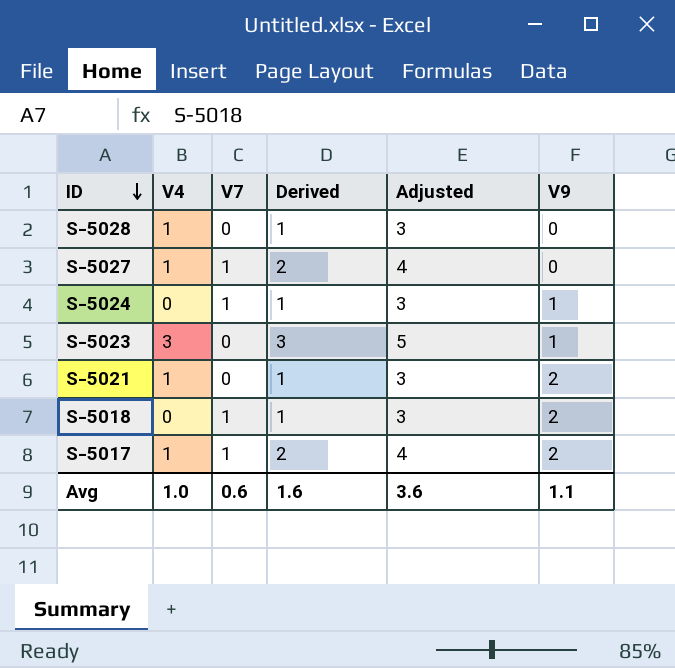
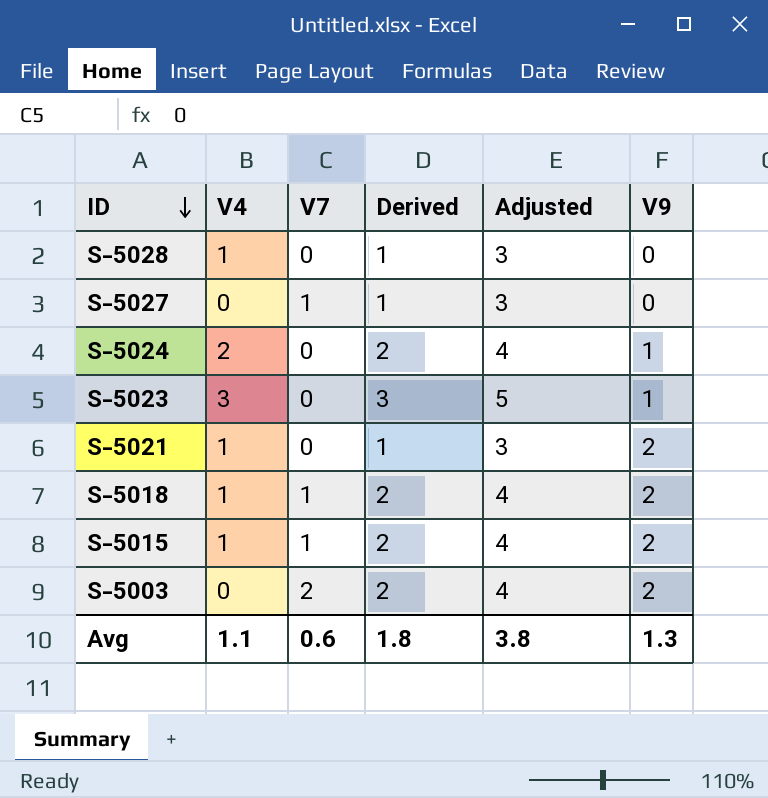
row S-5017: 1 | 1 | 2 | 4 | 2 -> none
S-5027 | V4: 1 -> 0
S-5027 | Derived: 2 -> 1
S-5027 | Adjusted: 4 -> 3
S-5024 | V4: 0 -> 2
S-5024 | V7: 1 -> 0
S-5024 | Derived: 1 -> 2
S-5024 | Adjusted: 3 -> 4
S-5018 | V4: 0 -> 1
S-5018 | Derived: 1 -> 2
S-5018 | Adjusted: 3 -> 4
row S-5015: none -> 1 | 1 | 2 | 4 | 2
row S-5003: none -> 0 | 2 | 2 | 4 | 2
Avg | V4: 1.0 -> 1.1
Avg | Derived: 1.6 -> 1.8
Avg | Adjusted: 3.6 -> 3.8
Avg | V9: 1.1 -> 1.3

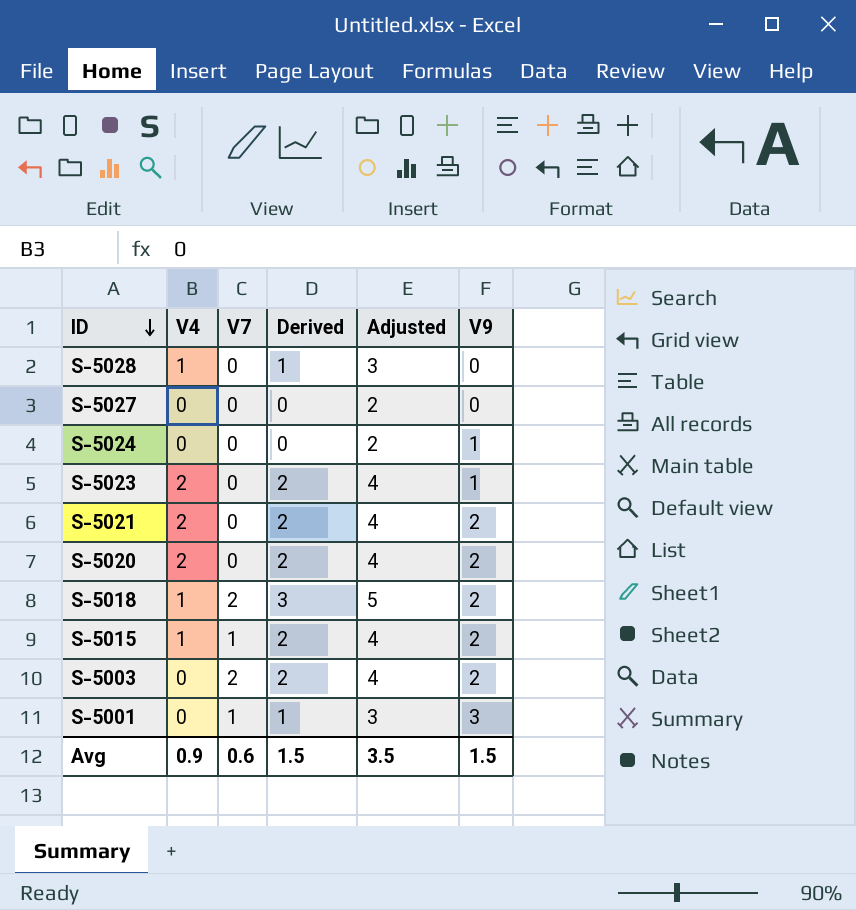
S-5027 | V7: 1 -> 0
S-5027 | Derived: 1 -> 0
S-5027 | Adjusted: 3 -> 2
S-5024 | V4: 2 -> 0
S-5024 | Derived: 2 -> 0
S-5024 | Adjusted: 4 -> 2
S-5023 | V4: 3 -> 2
S-5023 | Derived: 3 -> 2
S-5023 | Adjusted: 5 -> 4
S-5021 | V4: 1 -> 2
S-5021 | Derived: 1 -> 2
S-5021 | Adjusted: 3 -> 4
row S-5020: none -> 2 | 0 | 2 | 4 | 2
S-5018 | V7: 1 -> 2
S-5018 | Derived: 2 -> 3
S-5018 | Adjusted: 4 -> 5
row S-5001: none -> 0 | 1 | 1 | 3 | 3
Avg | V4: 1.1 -> 0.9
Avg | Derived: 1.8 -> 1.5
Avg | Adjusted: 3.8 -> 3.5
Avg | V9: 1.3 -> 1.5

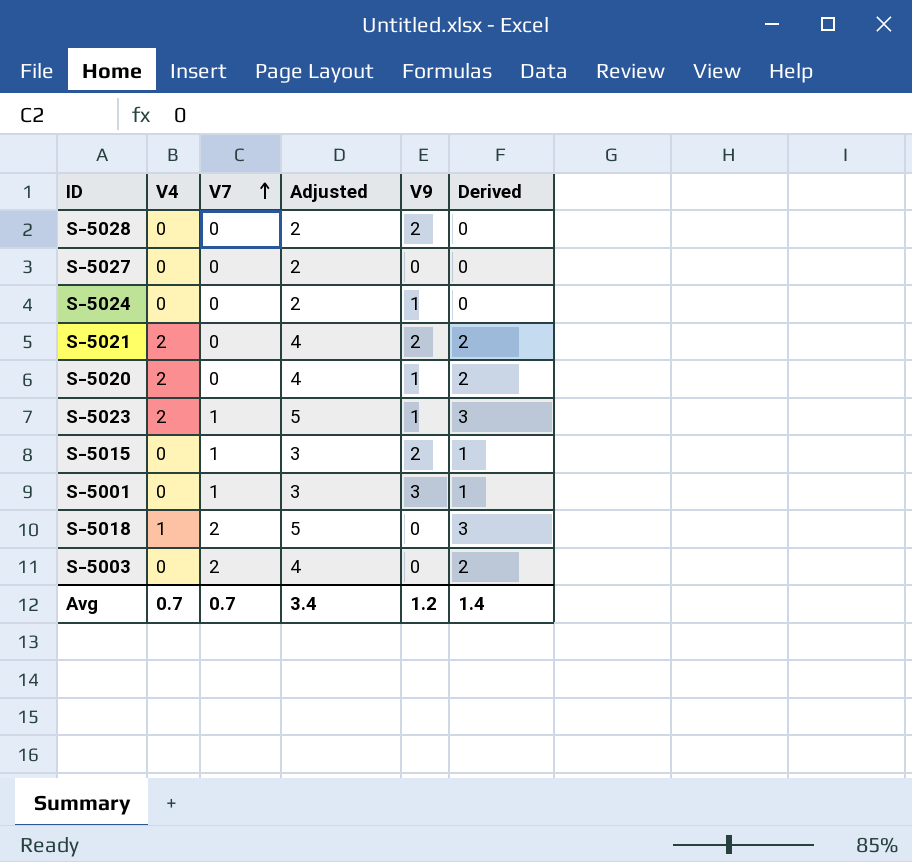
row order: ID descending -> V7 ascending
column Derived | position: 4 -> 6
S-5028 | V4: 1 -> 0
S-5028 | Adjusted: 3 -> 2
S-5028 | V9: 0 -> 2
S-5028 | Derived: 1 -> 0
S-5020 | V9: 2 -> 1
S-5023 | V7: 0 -> 1
S-5023 | Adjusted: 4 -> 5
S-5023 | Derived: 2 -> 3
S-5015 | V4: 1 -> 0
S-5015 | Adjusted: 4 -> 3
S-5015 | Derived: 2 -> 1
S-5018 | V9: 2 -> 0
S-5003 | V9: 2 -> 0
Avg | V4: 0.9 -> 0.7
Avg | V7: 0.6 -> 0.7
Avg | Adjusted: 3.5 -> 3.4
Avg | V9: 1.5 -> 1.2
Avg | Derived: 1.5 -> 1.4

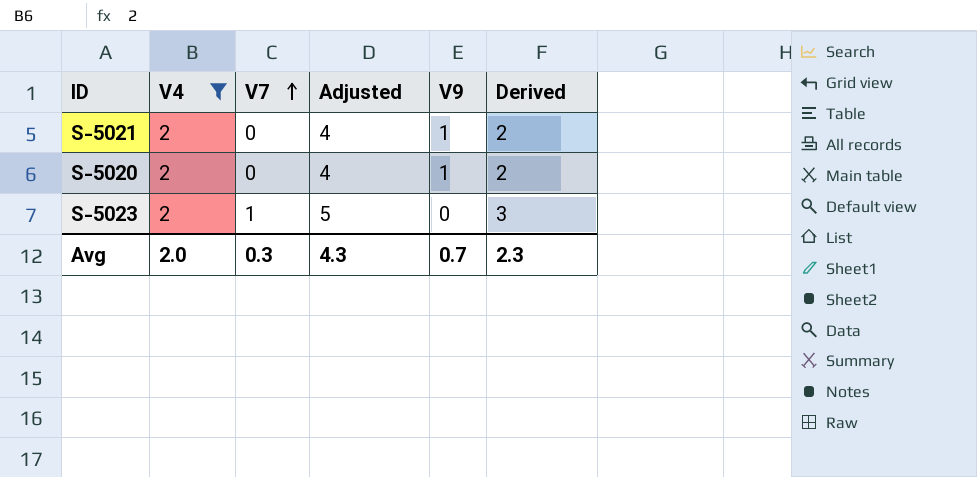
filter: none -> V4 = 2
S-5021 | V9: 2 -> 1
S-5023 | V9: 1 -> 0
Avg | V4: 0.7 -> 2.0
Avg | V7: 0.7 -> 0.3
Avg | Adjusted: 3.4 -> 4.3
Avg | V9: 1.2 -> 0.7
Avg | Derived: 1.4 -> 2.3

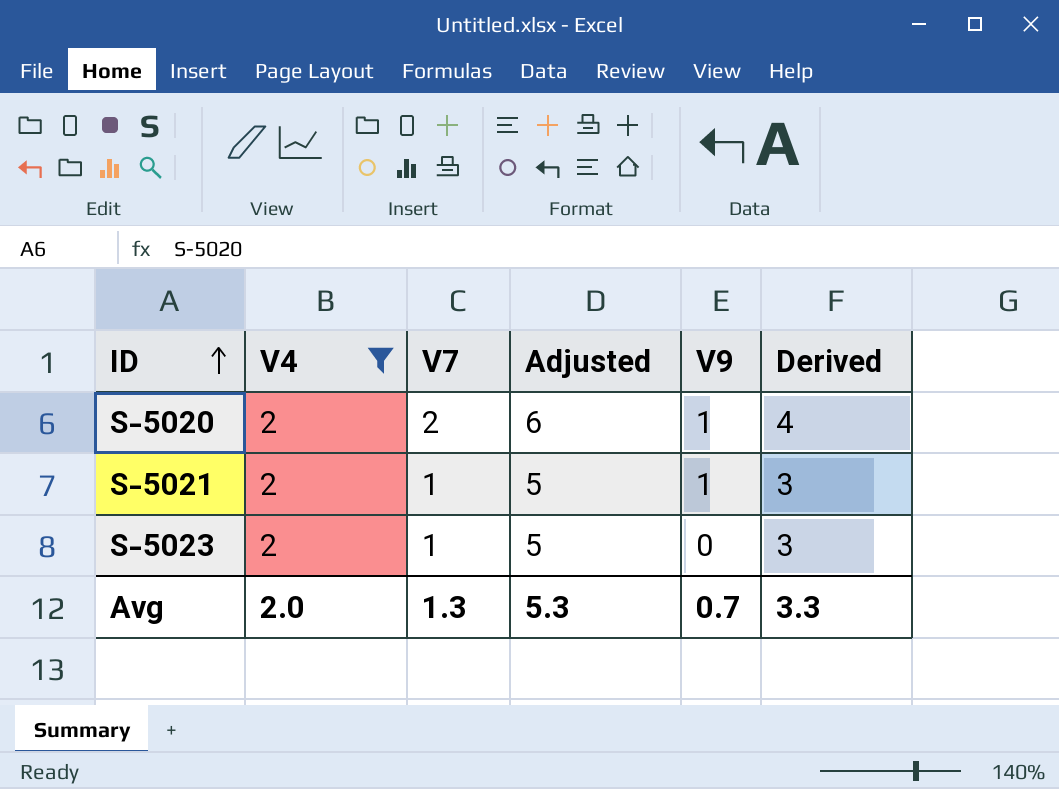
row order: V7 ascending -> ID ascending
S-5020 | V7: 0 -> 2
S-5020 | Adjusted: 4 -> 6
S-5020 | Derived: 2 -> 4
S-5021 | V7: 0 -> 1
S-5021 | Adjusted: 4 -> 5
S-5021 | Derived: 2 -> 3
Avg | V7: 0.3 -> 1.3
Avg | Adjusted: 4.3 -> 5.3
Avg | Derived: 2.3 -> 3.3

